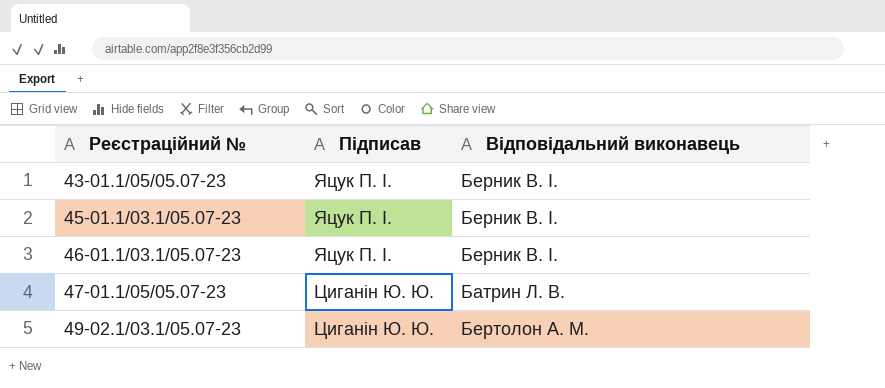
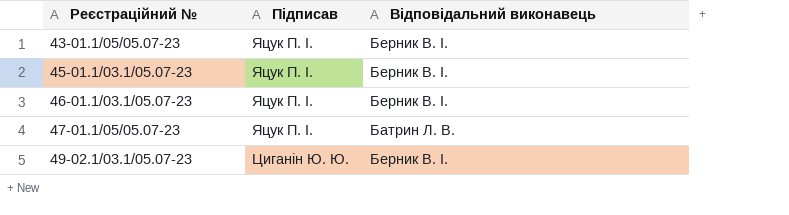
47-01.1/05/05.07-23 | Підписав: Циганін Ю. Ю. -> Яцук П. І.
49-02.1/03.1/05.07-23 | Відповідальний виконавець: Бертолон А. М. -> Берник В. І.

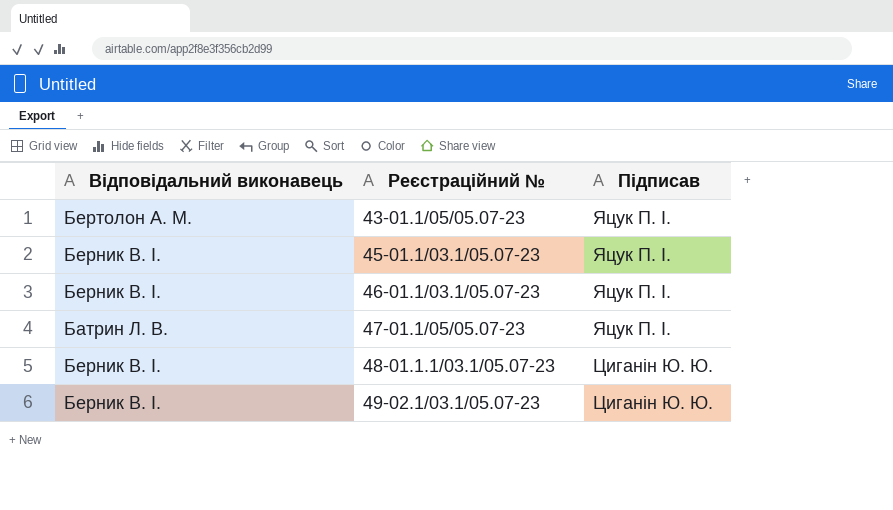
column Відповідальний виконавець | position: 3 -> 1
43-01.1/05/05.07-23 | Відповідальний виконавець: Берник В. І. -> Бертолон А. М.
row 48-01.1.1/03.1/05.07-23: none -> Берник В. І. | Циганін Ю. Ю.

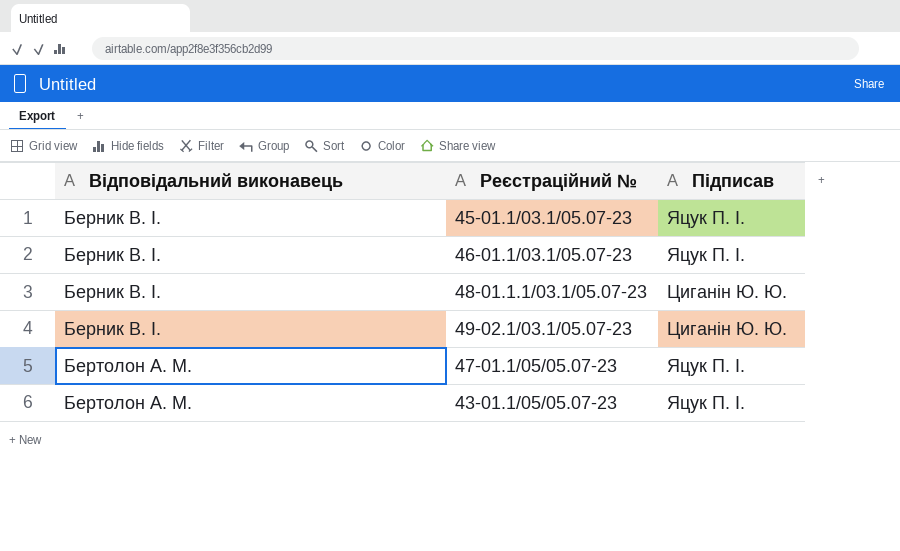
row order: Рeєстраційний № ascending -> Відповідальний виконавець ascending
47-01.1/05/05.07-23 | Відповідальний виконавець: Батрин Л. В. -> Бертолон А. М.

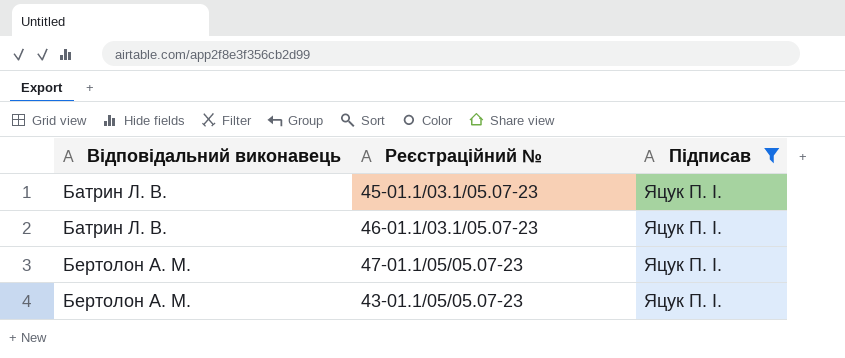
filter: none -> Підписав = Яцук П. І.
45-01.1/03.1/05.07-23 | Відповідальний виконавець: Берник В. І. -> Батрин Л. В.
46-01.1/03.1/05.07-23 | Відповідальний виконавець: Берник В. І. -> Батрин Л. В.

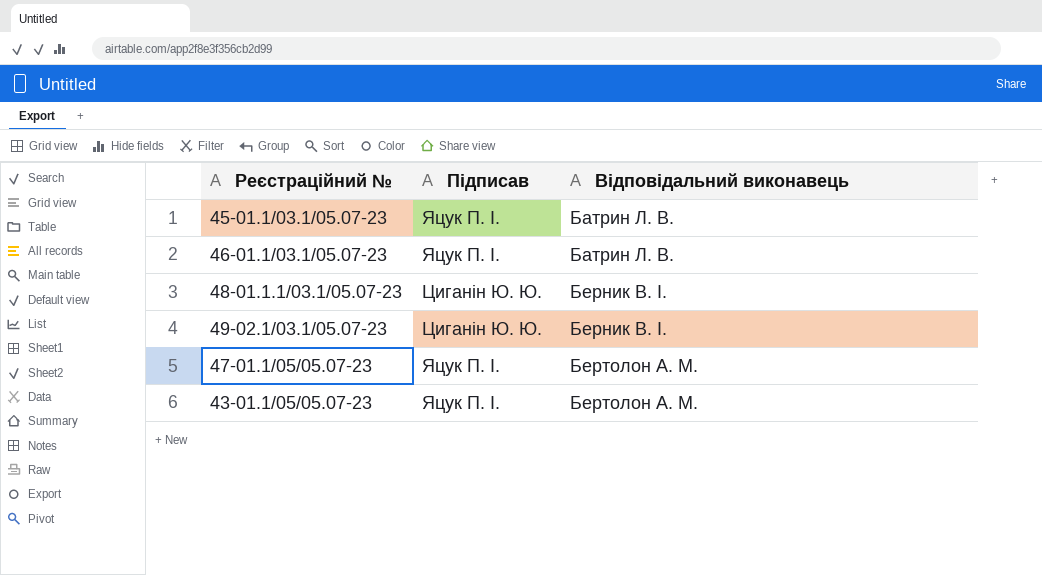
filter: Підписав = Яцук П. І. -> none
column Відповідальний виконавець | position: 1 -> 3

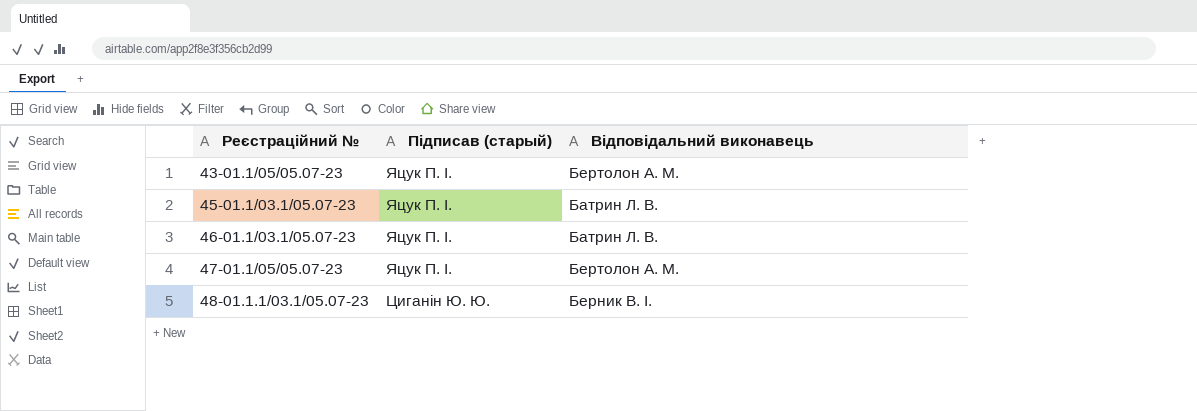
row order: Відповідальний виконавець ascending -> Рeєстраційний № ascending
column name: Підписав -> Підписав (старый)
row 49-02.1/03.1/05.07-23: Циганін Ю. Ю. | Берник В. І. -> none

